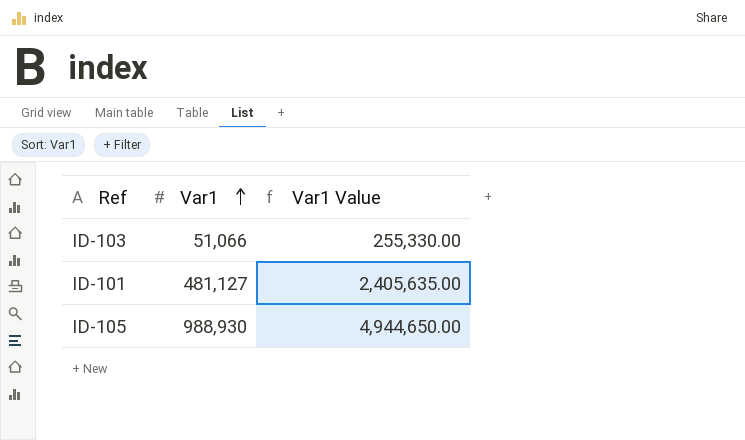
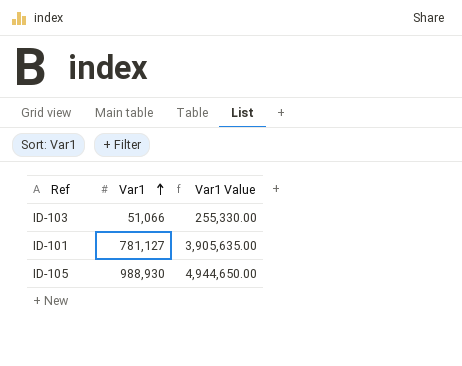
ID-101 | Var1: 481,127 -> 781,127
ID-101 | Var1 Value: 2,405,635.00 -> 3,905,635.00

